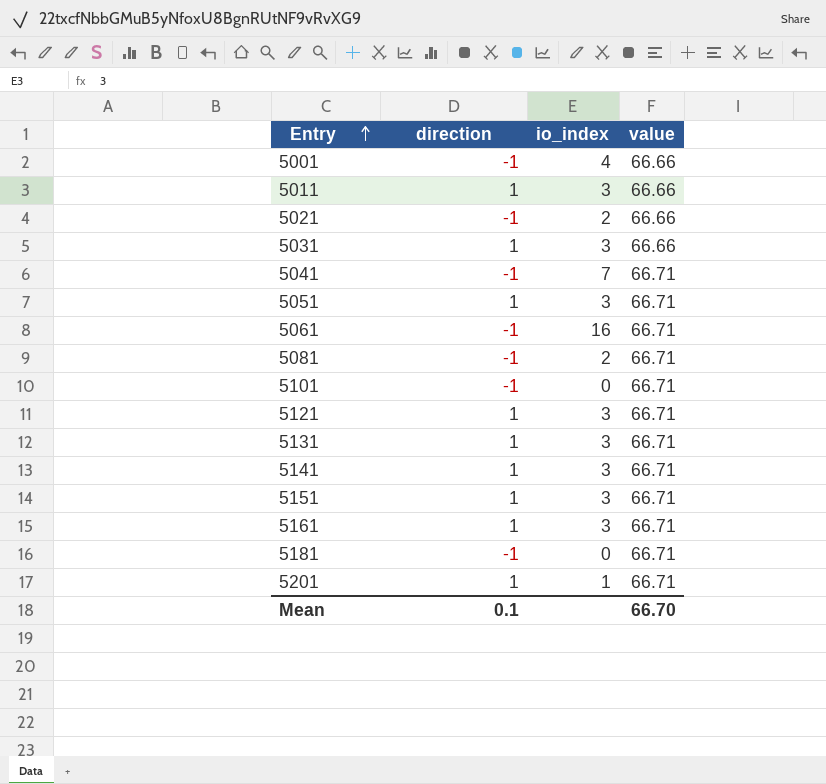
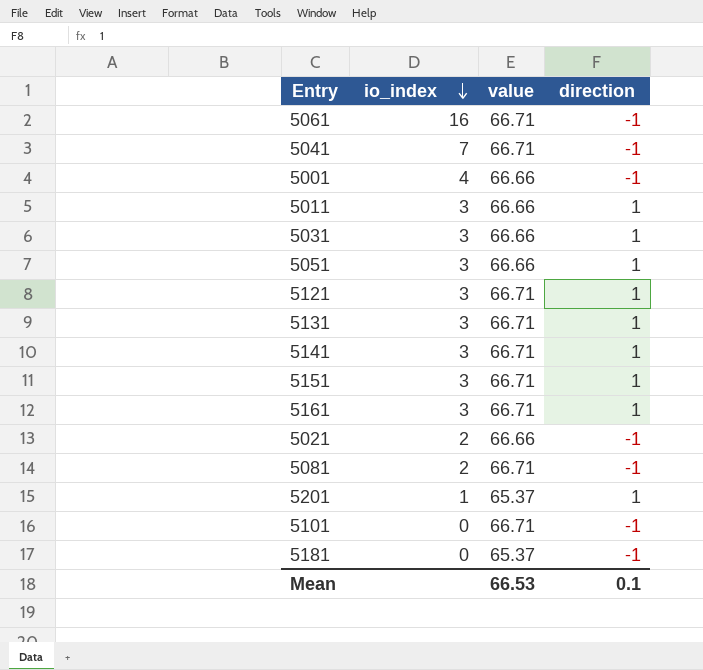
row order: Entry ascending -> io_index descending
column direction | position: 2 -> 4
5051 | value: 66.71 -> 66.66
5201 | value: 66.71 -> 65.37
5181 | value: 66.71 -> 65.37
Mean | value: 66.70 -> 66.53

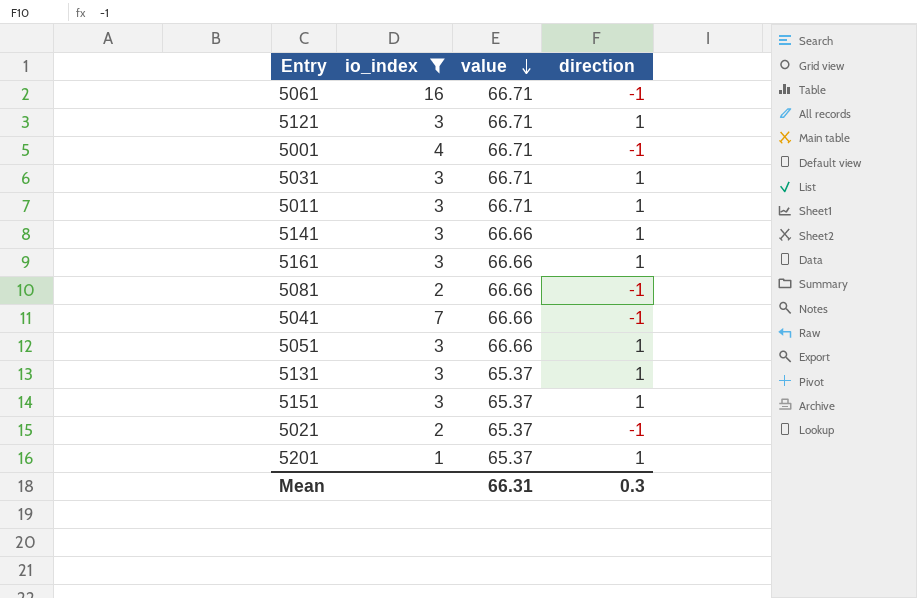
filter: none -> io_index != 0
row order: io_index descending -> value descending
5001 | value: 66.66 -> 66.71
5031 | value: 66.66 -> 66.71
5011 | value: 66.66 -> 66.71
5141 | value: 66.71 -> 66.66
5161 | value: 66.71 -> 66.66
5081 | value: 66.71 -> 66.66
5041 | value: 66.71 -> 66.66
5131 | value: 66.71 -> 65.37
5151 | value: 66.71 -> 65.37
5021 | value: 66.66 -> 65.37
Mean | value: 66.53 -> 66.31
Mean | direction: 0.1 -> 0.3

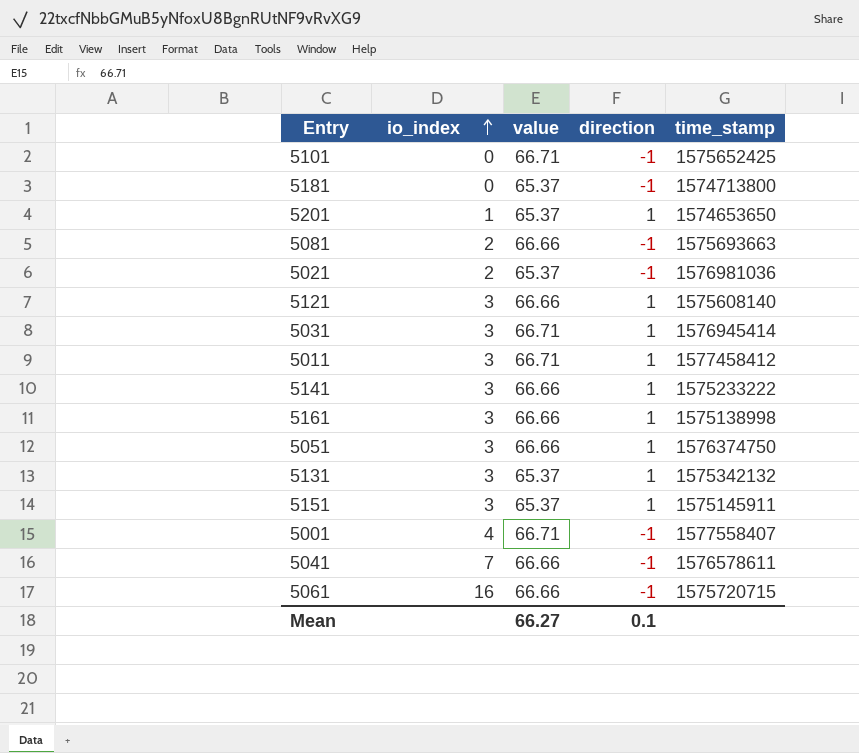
filter: io_index != 0 -> none
row order: value descending -> io_index ascending
column time_stamp | position: none -> 5
5121 | value: 66.71 -> 66.66
5061 | value: 66.71 -> 66.66
Mean | value: 66.31 -> 66.27
Mean | direction: 0.3 -> 0.1

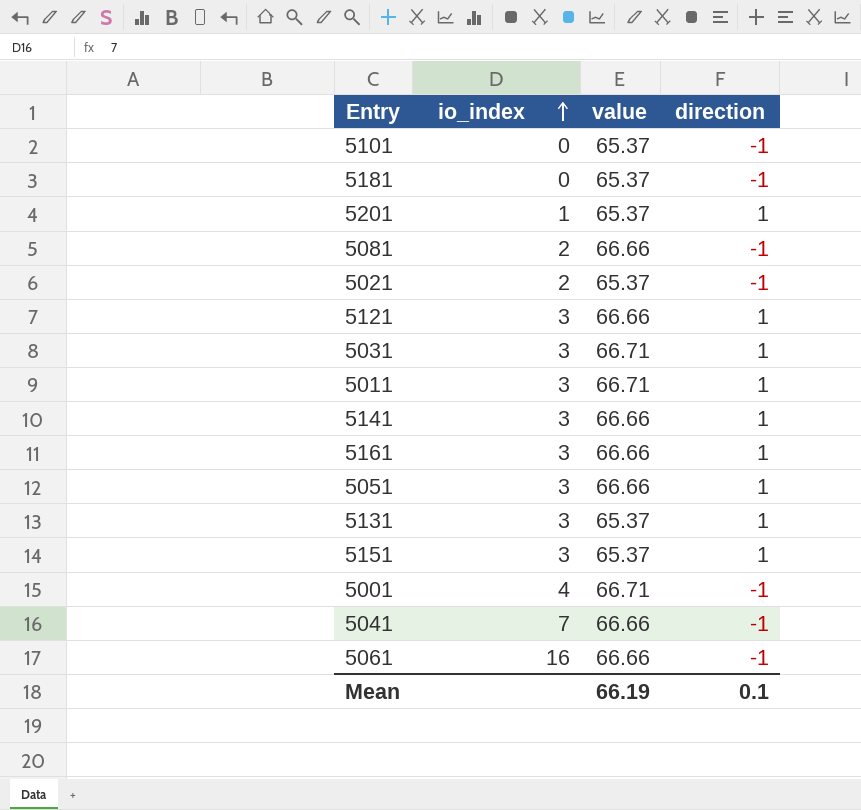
column time_stamp | position: 5 -> none
5101 | value: 66.71 -> 65.37
Mean | value: 66.27 -> 66.19

